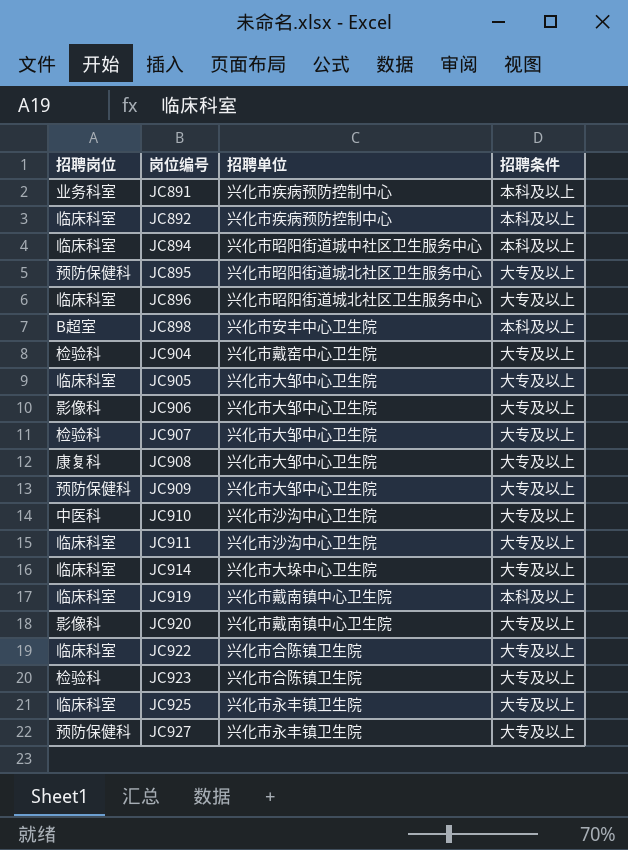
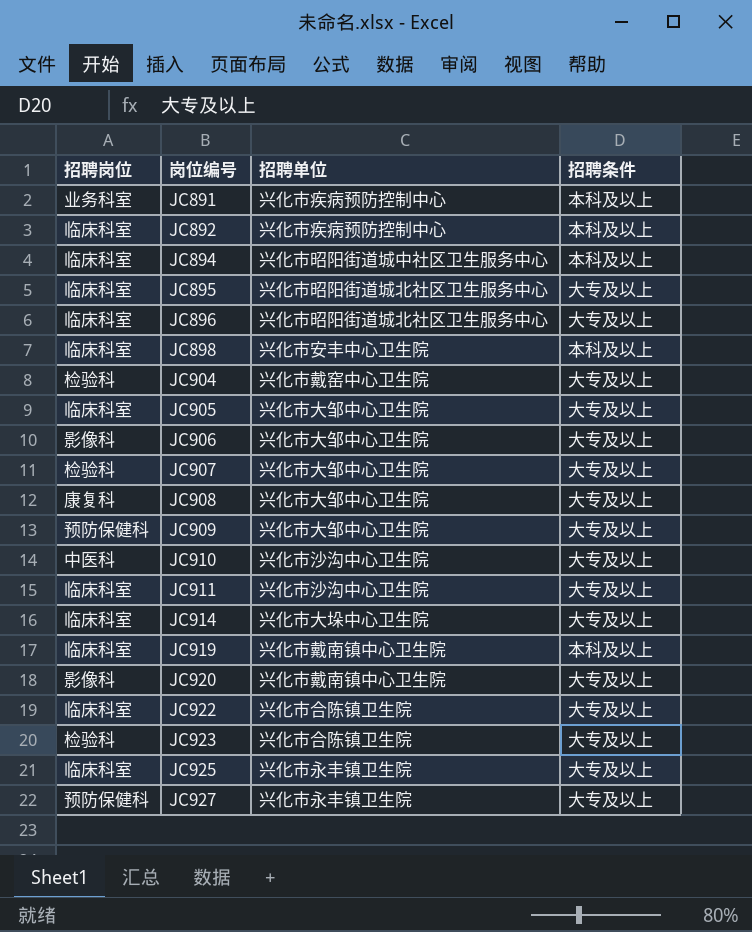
JC895 | 招聘岗位: 预防保健科 -> 临床科室
JC898 | 招聘岗位: B超室 -> 临床科室

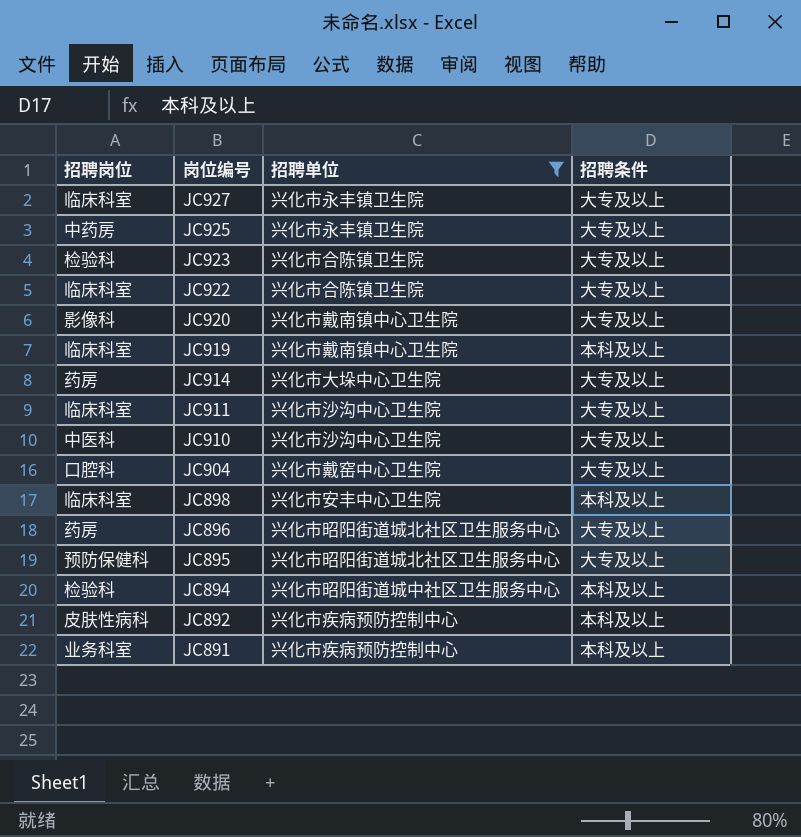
filter: none -> 招聘单位 != 兴化市大邹中心卫生院
row order: 岗位编号 ascending -> 岗位编号 descending
JC927 | 招聘岗位: 预防保健科 -> 临床科室
JC925 | 招聘岗位: 临床科室 -> 中药房
JC914 | 招聘岗位: 临床科室 -> 药房
JC904 | 招聘岗位: 检验科 -> 口腔科
JC896 | 招聘岗位: 临床科室 -> 药房
JC895 | 招聘岗位: 临床科室 -> 预防保健科
JC894 | 招聘岗位: 临床科室 -> 检验科
JC892 | 招聘岗位: 临床科室 -> 皮肤性病科

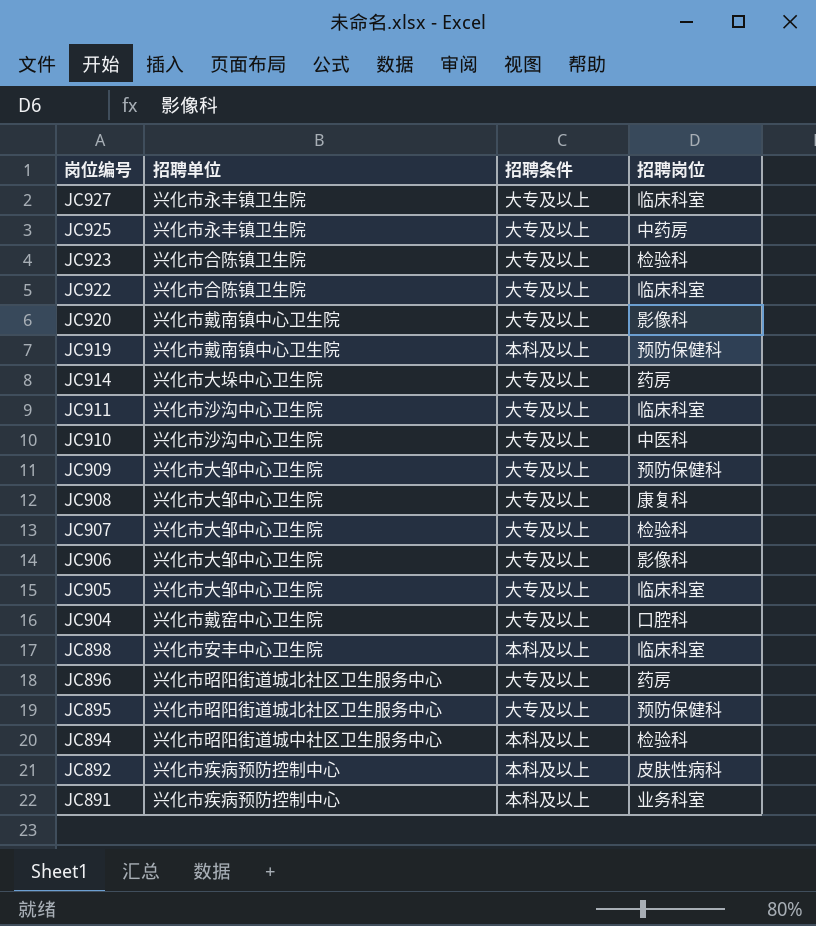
filter: 招聘单位 != 兴化市大邹中心卫生院 -> none
column 招聘岗位 | position: 1 -> 4
JC919 | 招聘岗位: 临床科室 -> 预防保健科

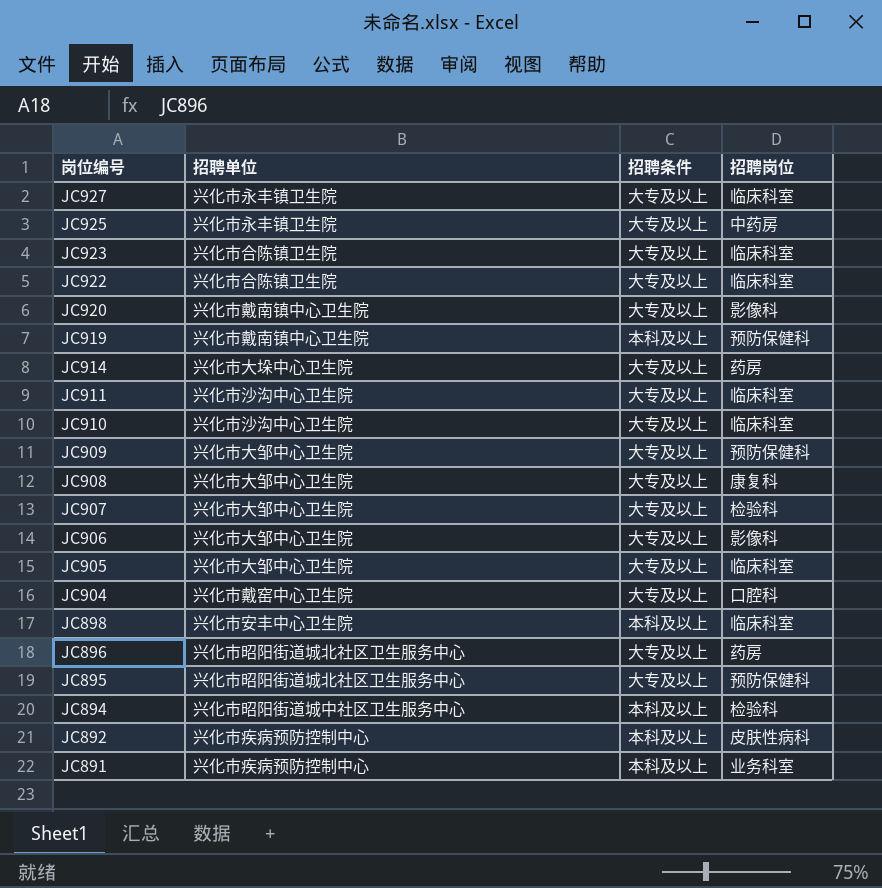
JC923 | 招聘岗位: 检验科 -> 临床科室
JC910 | 招聘岗位: 中医科 -> 临床科室

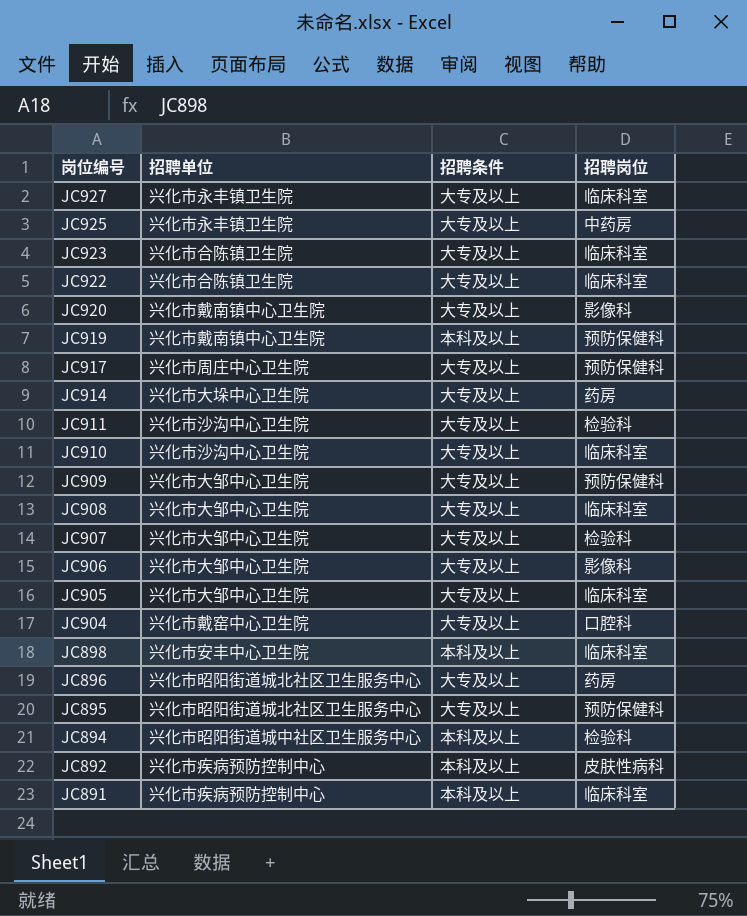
row JC917: none -> 兴化市周庄中心卫生院 | 大专及以上 | 预防保健科
JC911 | 招聘岗位: 临床科室 -> 检验科
JC908 | 招聘岗位: 康复科 -> 临床科室
JC891 | 招聘岗位: 业务科室 -> 临床科室

